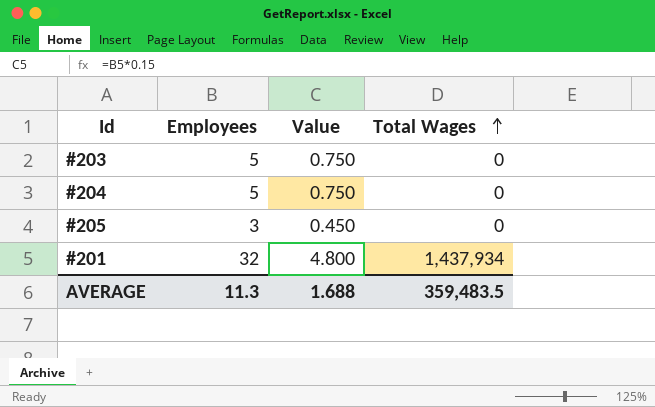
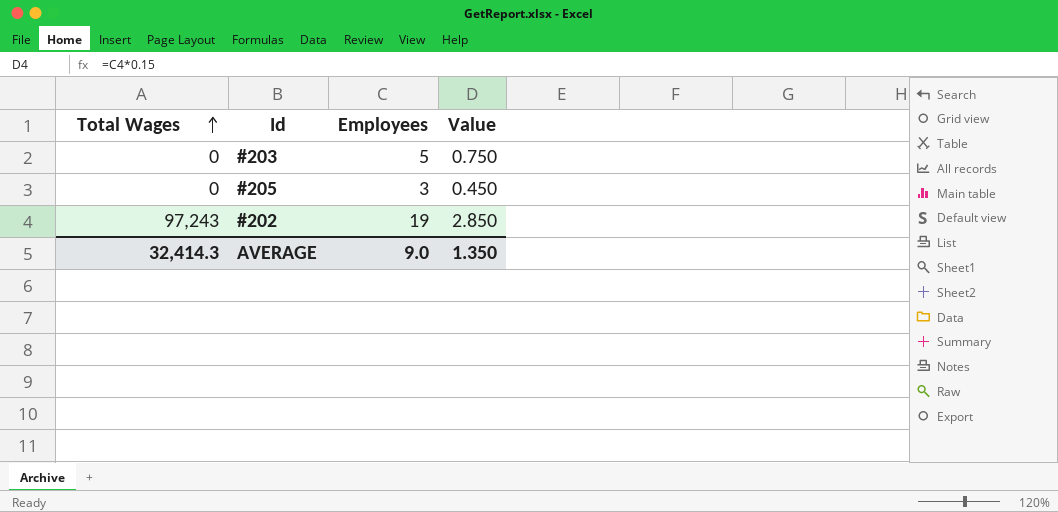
column Total Wages | position: 4 -> 1
row #204: 5 | 0.750 | 0 -> none
row #201: 32 | 4.800 | 1,437,934 -> none
row #202: none -> 97,243 | 19 | 2.850
AVERAGE | Total Wages: 359,483.5 -> 32,414.3
AVERAGE | Employees: 11.3 -> 9.0
AVERAGE | Value: 1.688 -> 1.350

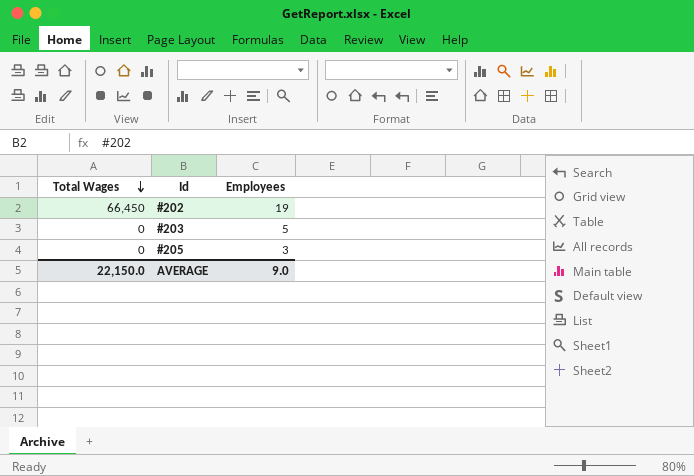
row order: Total Wages ascending -> Total Wages descending
column Value | formula: [Employees] * 0.15 -> none
#202 | Total Wages: 97,243 -> 66,450
AVERAGE | Total Wages: 32,414.3 -> 22,150.0

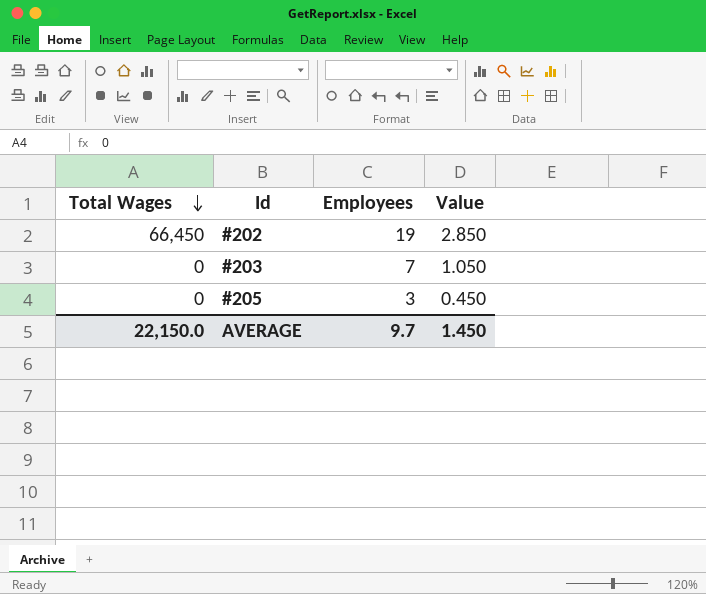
column Value | formula: none -> [Employees] * 0.15
#203 | Employees: 5 -> 7
AVERAGE | Employees: 9.0 -> 9.7

